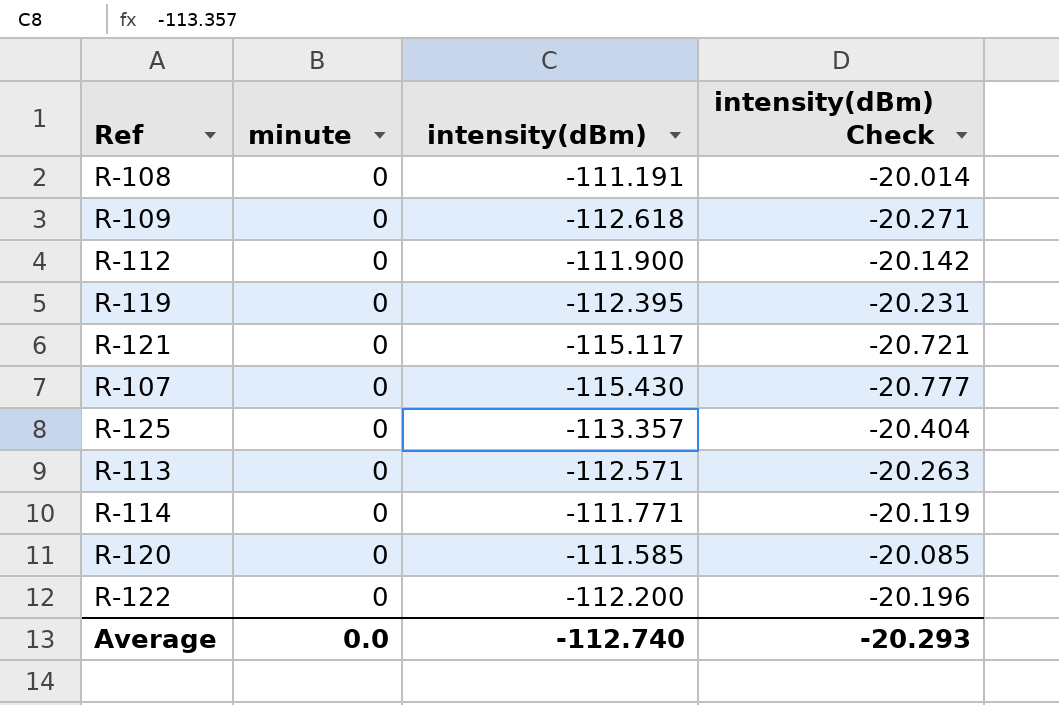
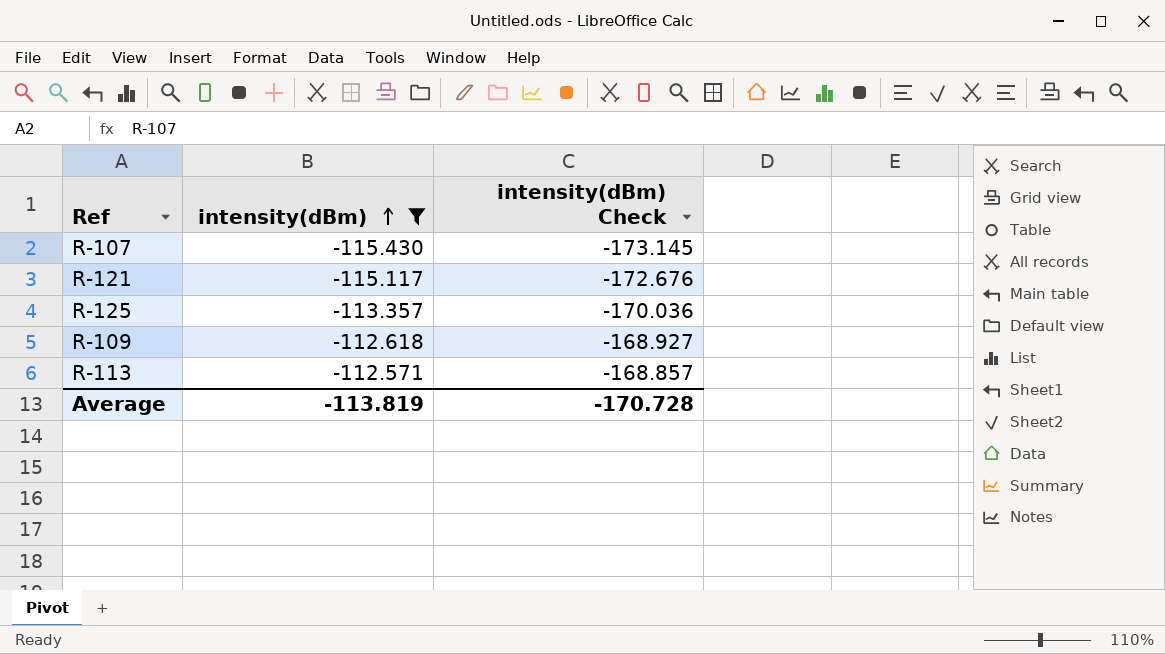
filter: none -> intensity(dBm) <= -112.571
row order: none -> intensity(dBm) ascending
column minute | position: 2 -> none
column intensity(dBm) Check | formula: [intensity(dBm)] * 0.18 -> [intensity(dBm)] * 1.5
Average | intensity(dBm): -112.740 -> -113.819
Average | intensity(dBm) Check: -20.293 -> -170.728

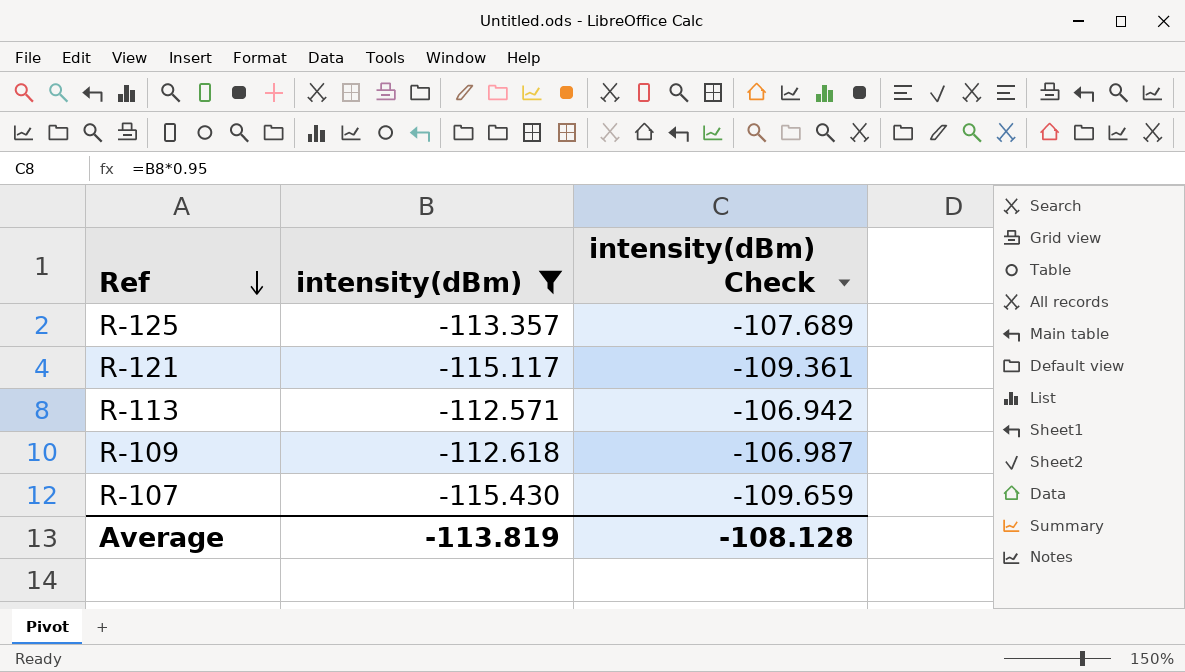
row order: intensity(dBm) ascending -> Ref descending
column intensity(dBm) Check | formula: [intensity(dBm)] * 1.5 -> [intensity(dBm)] * 0.95
Average | intensity(dBm) Check: -170.728 -> -108.128

